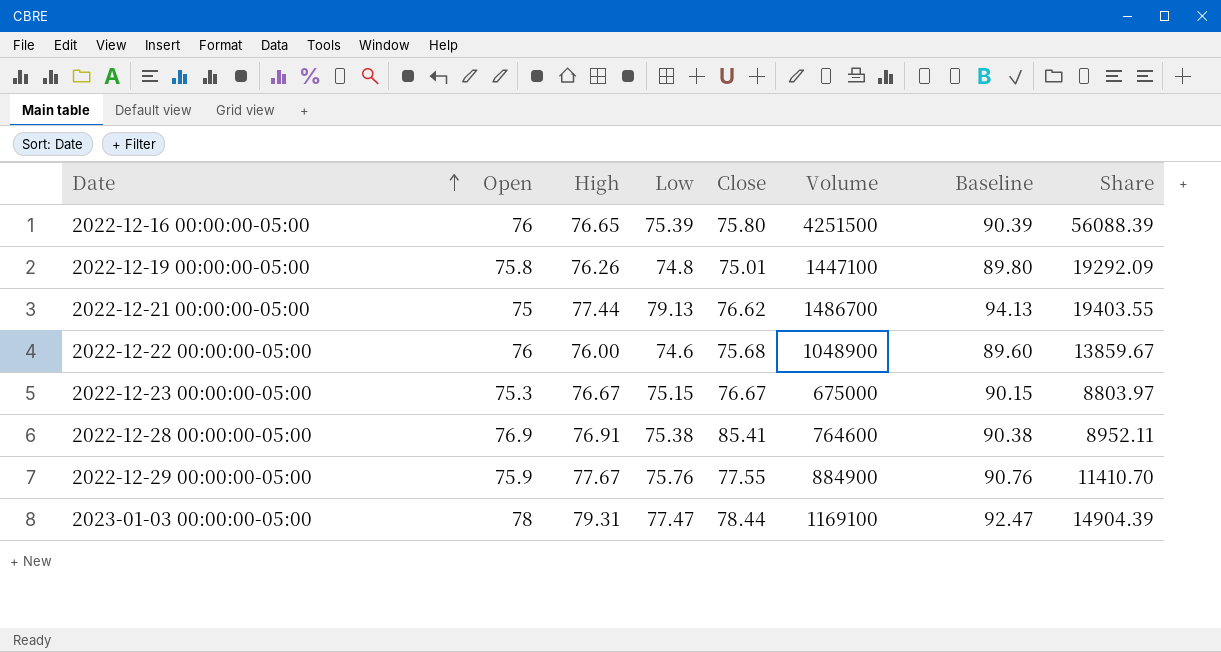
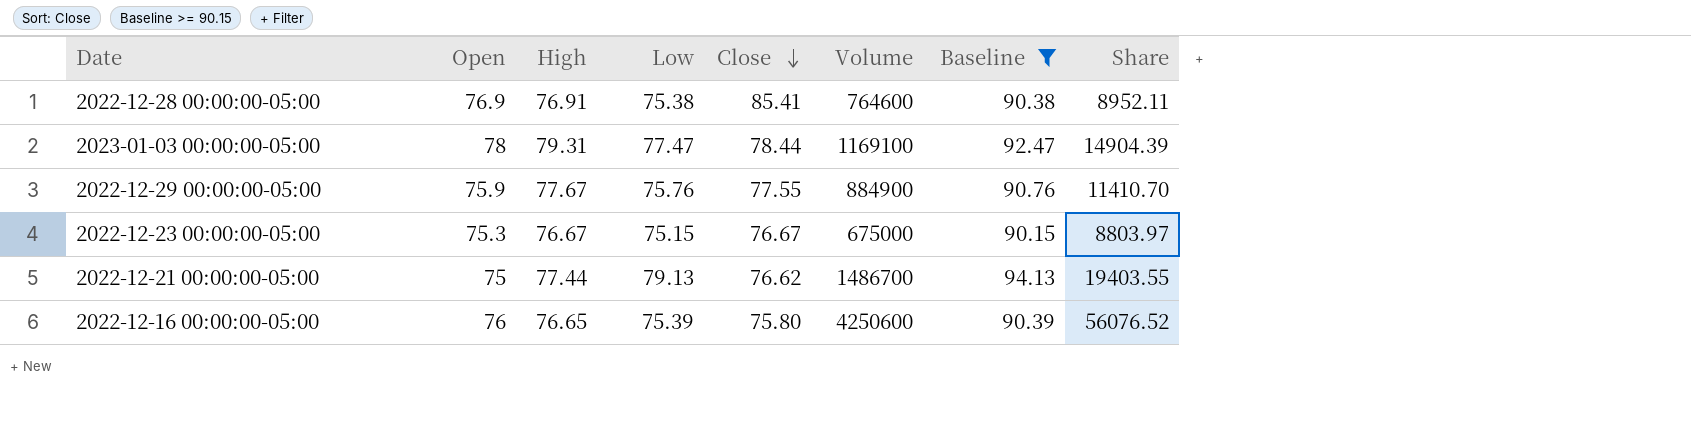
filter: none -> Baseline >= 90.15
row order: Date ascending -> Close descending
2022-12-16 00:00:00-05:00 | Volume: 4251500 -> 4250600
2022-12-16 00:00:00-05:00 | Share: 56088.39 -> 56076.52

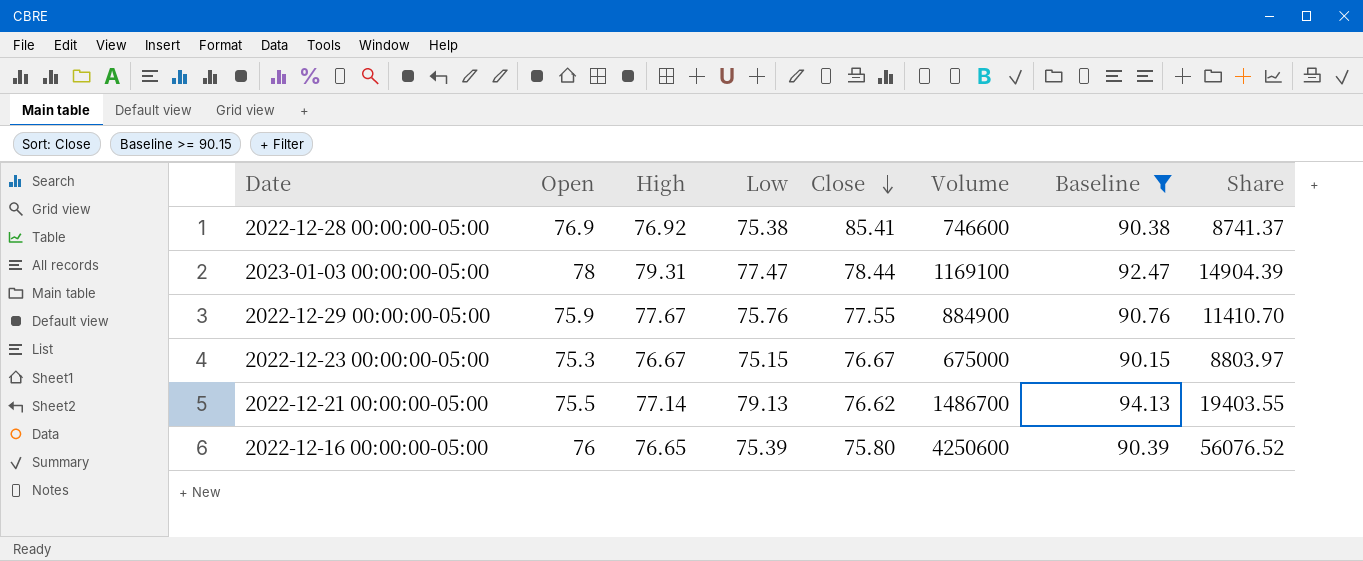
2022-12-28 00:00:00-05:00 | High: 76.91 -> 76.92
2022-12-28 00:00:00-05:00 | Volume: 764600 -> 746600
2022-12-28 00:00:00-05:00 | Share: 8952.11 -> 8741.37
2022-12-21 00:00:00-05:00 | Open: 75 -> 75.5
2022-12-21 00:00:00-05:00 | High: 77.44 -> 77.14

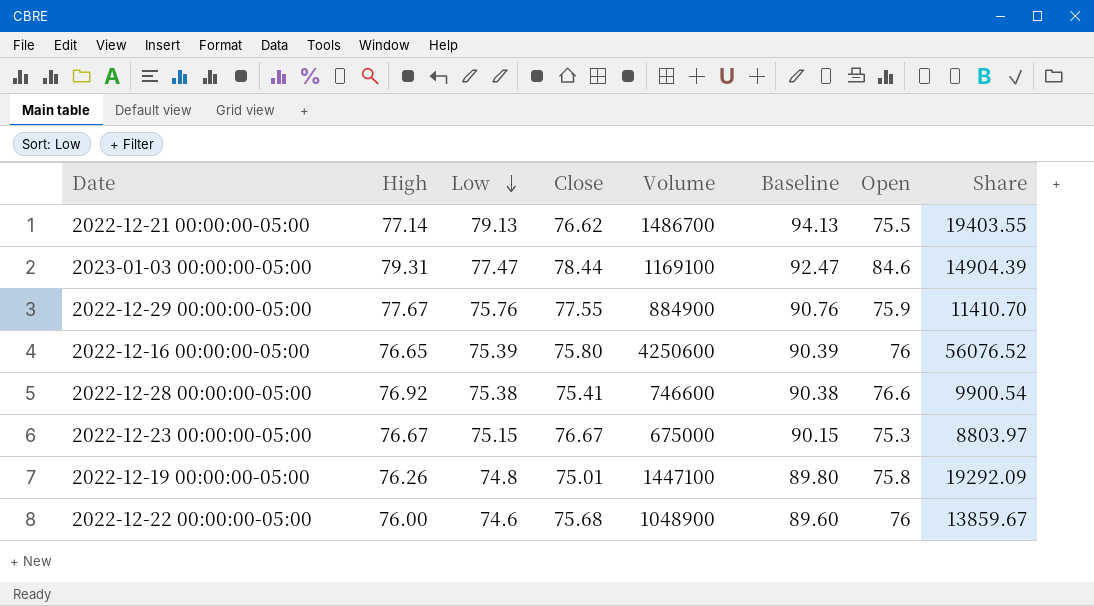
filter: Baseline >= 90.15 -> none
row order: Close descending -> Low descending
column Open | position: 2 -> 7
2023-01-03 00:00:00-05:00 | Open: 78 -> 84.6
2022-12-28 00:00:00-05:00 | Close: 85.41 -> 75.41
2022-12-28 00:00:00-05:00 | Open: 76.9 -> 76.6
2022-12-28 00:00:00-05:00 | Share: 8741.37 -> 9900.54

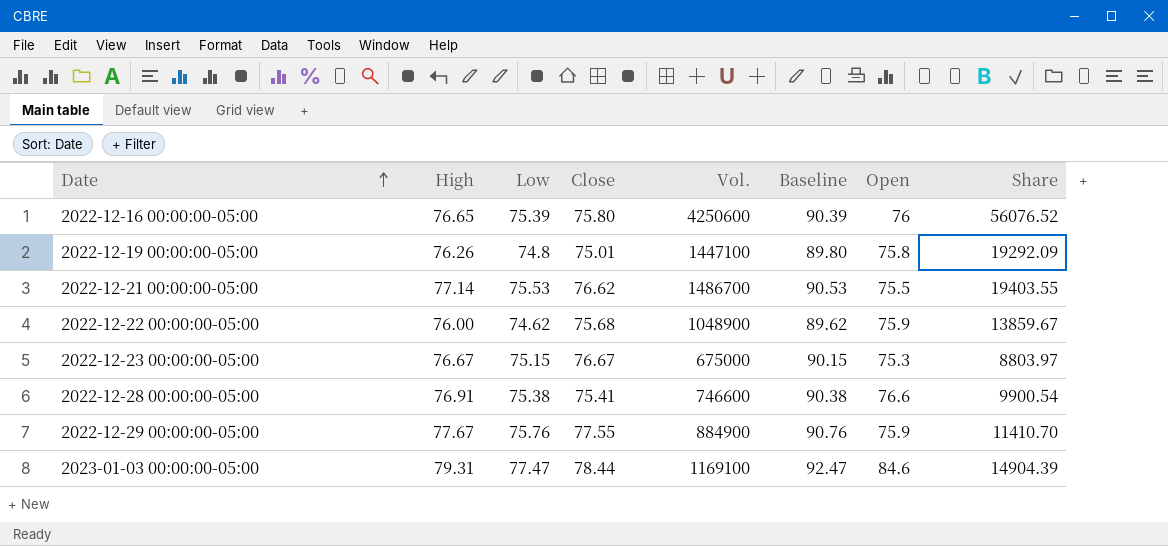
row order: Low descending -> Date ascending
column name: Volume -> Vol.
2022-12-21 00:00:00-05:00 | Low: 79.13 -> 75.53
2022-12-21 00:00:00-05:00 | Baseline: 94.13 -> 90.53
2022-12-22 00:00:00-05:00 | Low: 74.6 -> 74.62
2022-12-22 00:00:00-05:00 | Baseline: 89.60 -> 89.62
2022-12-22 00:00:00-05:00 | Open: 76 -> 75.9
2022-12-28 00:00:00-05:00 | High: 76.92 -> 76.91

